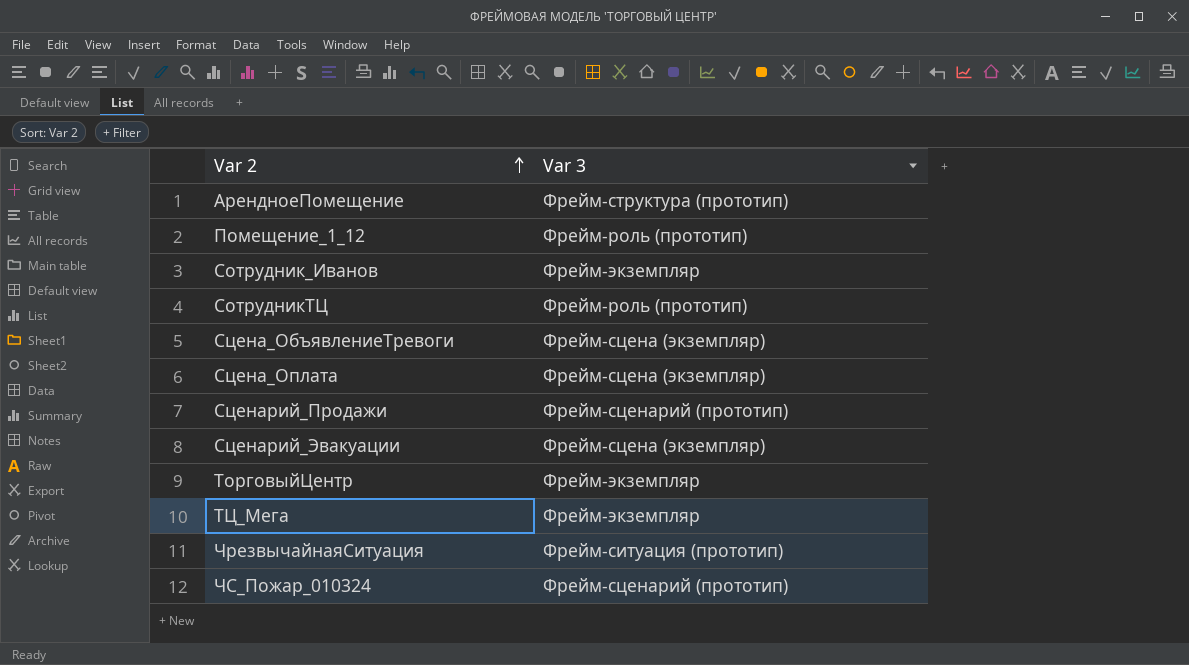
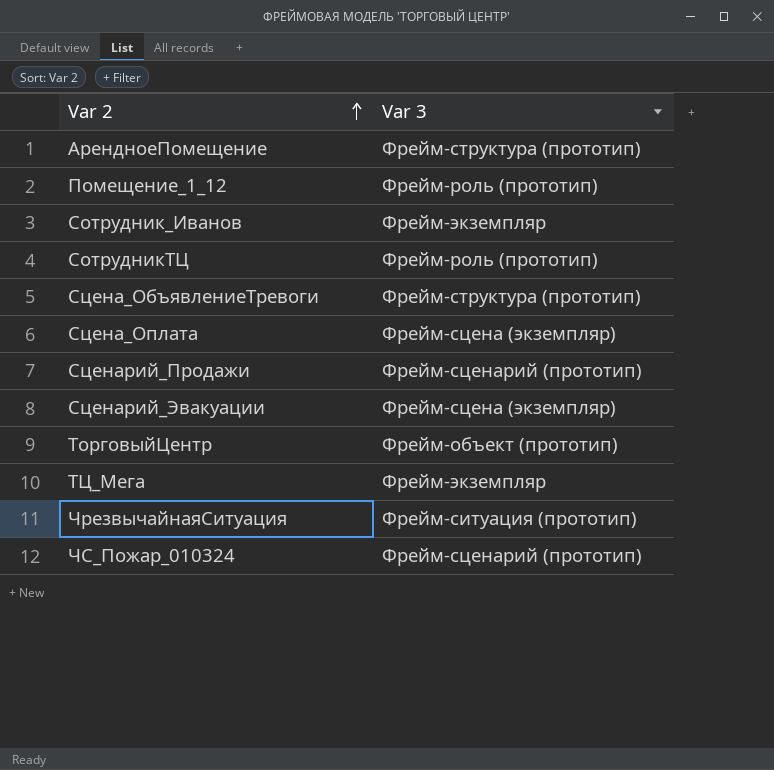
Сцена_ОбъявлениеТревоги | Var 3: Фрейм-сцена (экземпляр) -> Фрейм-структура (прототип)
ТорговыйЦентр | Var 3: Фрейм-экземпляр -> Фрейм-объект (прототип)

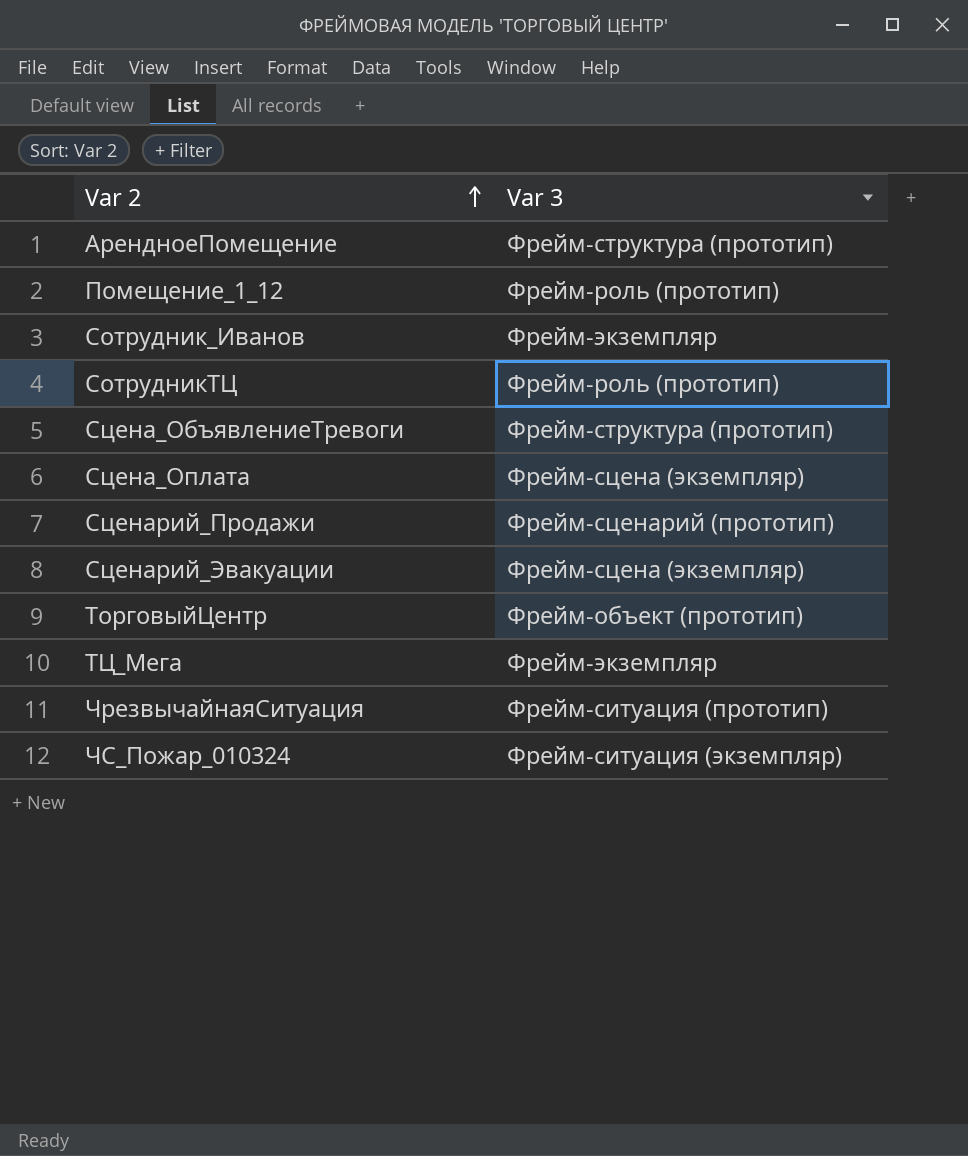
ЧС_Пожар_010324 | Var 3: Фрейм-сценарий (прототип) -> Фрейм-ситуация (экземпляр)

